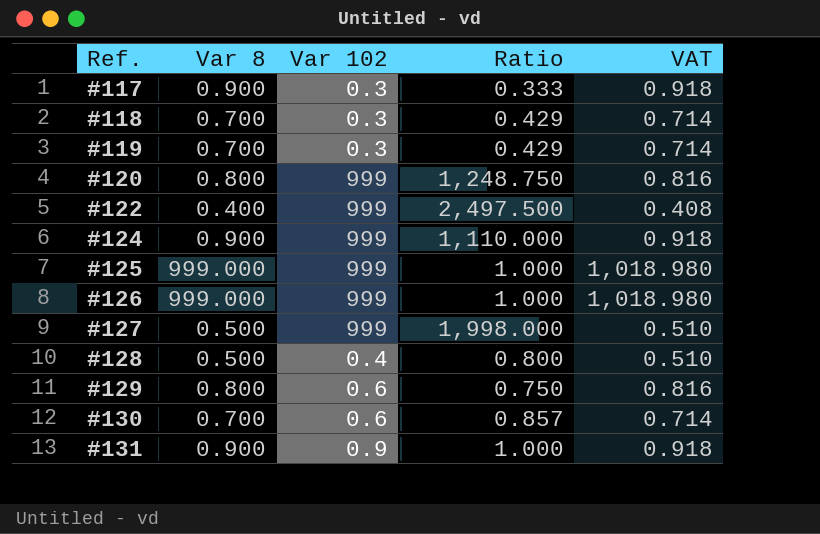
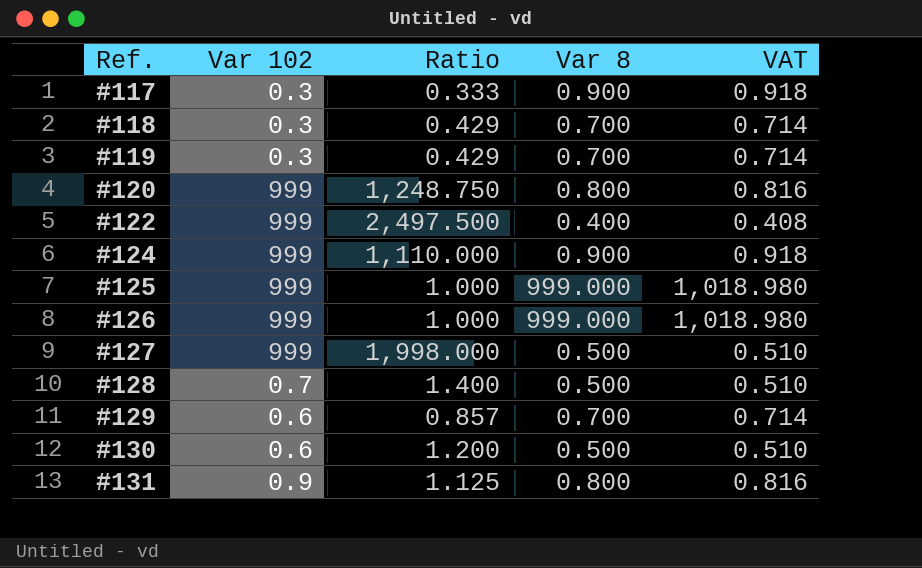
column Var 8 | position: 2 -> 4
#128 | Var 102: 0.4 -> 0.7
#128 | Ratio: 0.800 -> 1.400
#129 | Ratio: 0.750 -> 0.857
#129 | Var 8: 0.800 -> 0.700
#129 | VAT: 0.816 -> 0.714
#130 | Ratio: 0.857 -> 1.200
#130 | Var 8: 0.700 -> 0.500
#130 | VAT: 0.714 -> 0.510
#131 | Ratio: 1.000 -> 1.125
#131 | Var 8: 0.900 -> 0.800
#131 | VAT: 0.918 -> 0.816

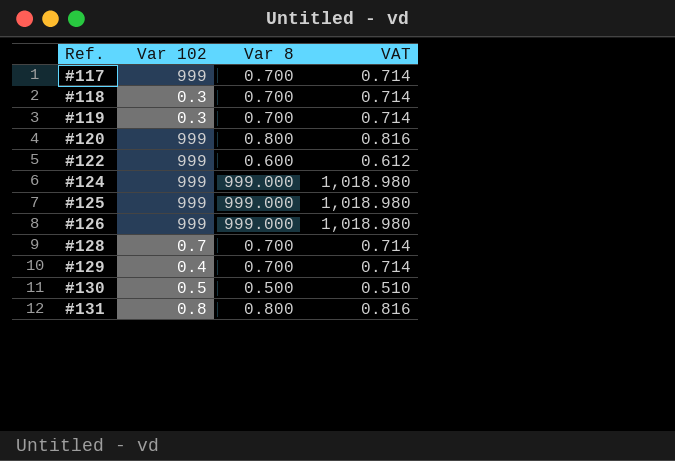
column Ratio | formula: [Var 102] / [Var 8] -> none
row #127: 999 | 1,998.000 | 0.500 | 0.510 -> none
#117 | Var 102: 0.3 -> 999
#117 | Var 8: 0.900 -> 0.700
#117 | VAT: 0.918 -> 0.714
#122 | Var 8: 0.400 -> 0.600
#122 | VAT: 0.408 -> 0.612
#124 | Var 8: 0.900 -> 999.000
#124 | VAT: 0.918 -> 1,018.980
#128 | Var 8: 0.500 -> 0.700
#128 | VAT: 0.510 -> 0.714
#129 | Var 102: 0.6 -> 0.4
#130 | Var 102: 0.6 -> 0.5
#131 | Var 102: 0.9 -> 0.8

